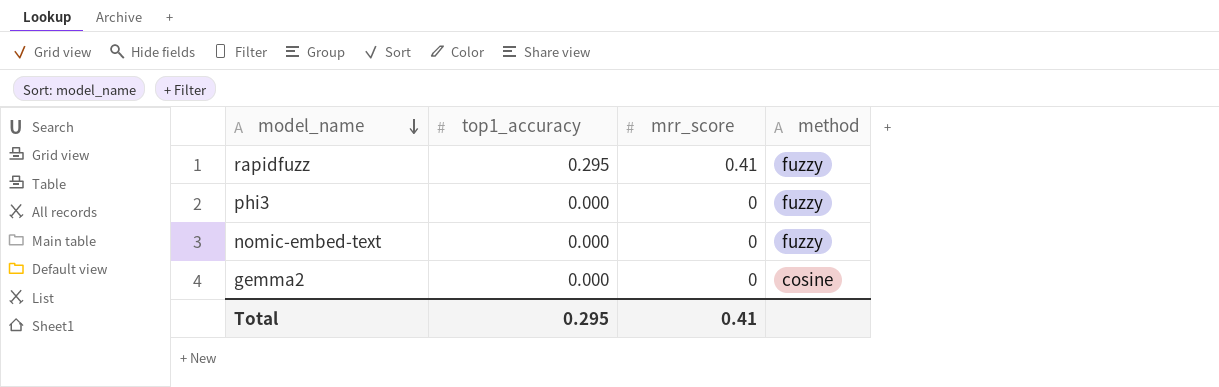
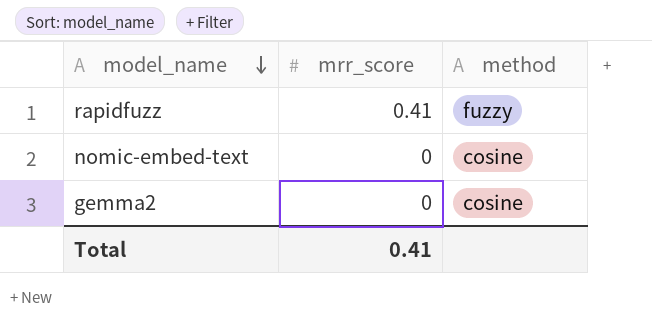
column top1_accuracy | position: 2 -> none
row phi3: 0.000 | 0 | fuzzy -> none
nomic-embed-text | method: fuzzy -> cosine

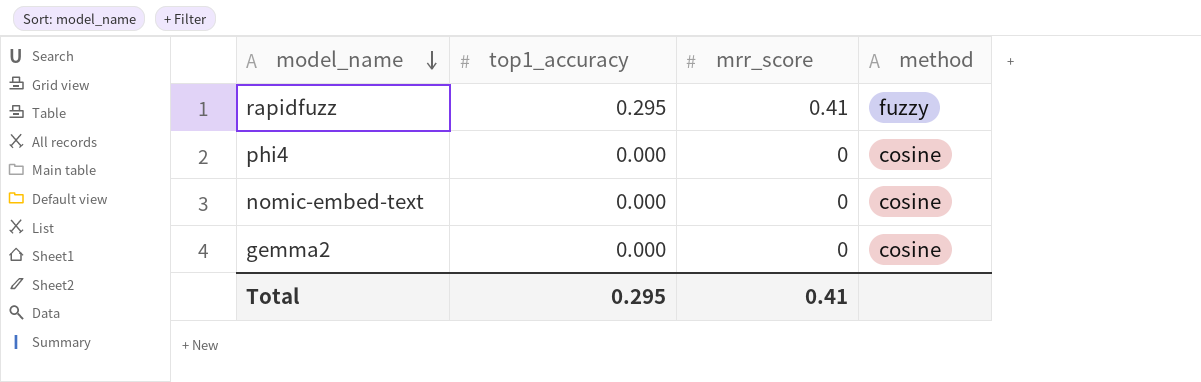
column top1_accuracy | position: none -> 2
row phi4: none -> 0.000 | 0 | cosine

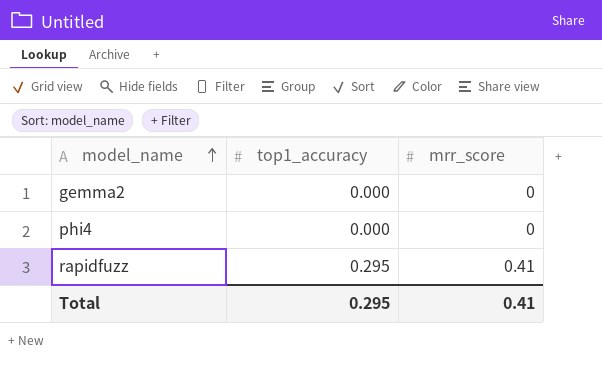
row order: model_name descending -> model_name ascending
column method | position: 4 -> none
row nomic-embed-text: 0.000 | 0 | cosine -> none

